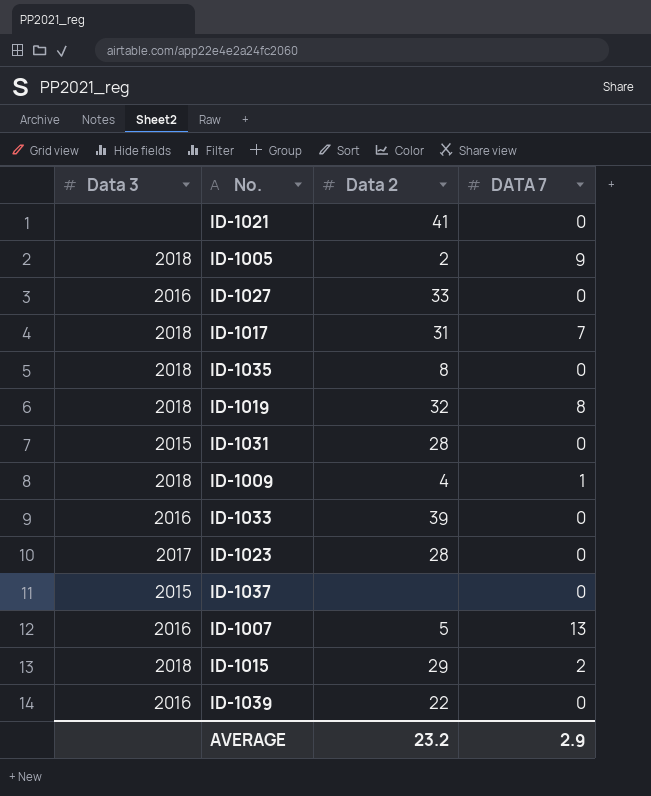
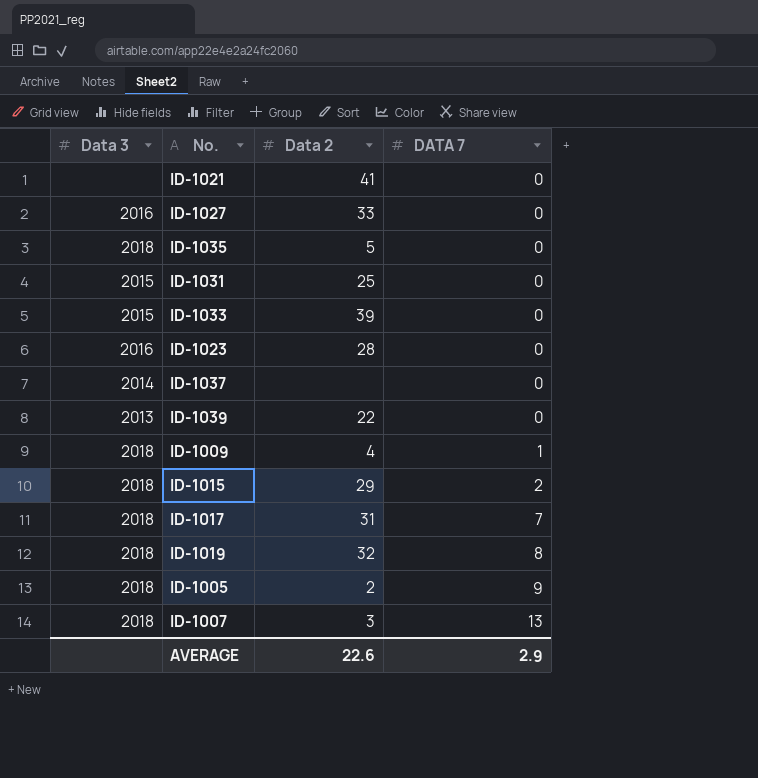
row order: none -> DATA 7 ascending
ID-1035 | Data 2: 8 -> 5
ID-1031 | Data 2: 28 -> 25
ID-1033 | Data 3: 2016 -> 2015
ID-1023 | Data 3: 2017 -> 2016
ID-1037 | Data 3: 2015 -> 2014
ID-1039 | Data 3: 2016 -> 2013
ID-1007 | Data 3: 2016 -> 2018
ID-1007 | Data 2: 5 -> 3
AVERAGE | Data 2: 23.2 -> 22.6

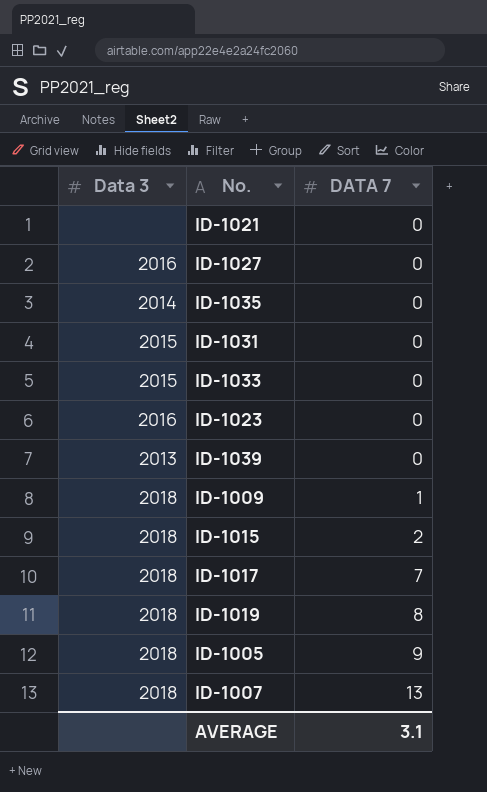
column Data 2 | position: 3 -> none
row ID-1037: 2014 | none | 0 -> none
ID-1035 | Data 3: 2018 -> 2014
AVERAGE | DATA 7: 2.9 -> 3.1

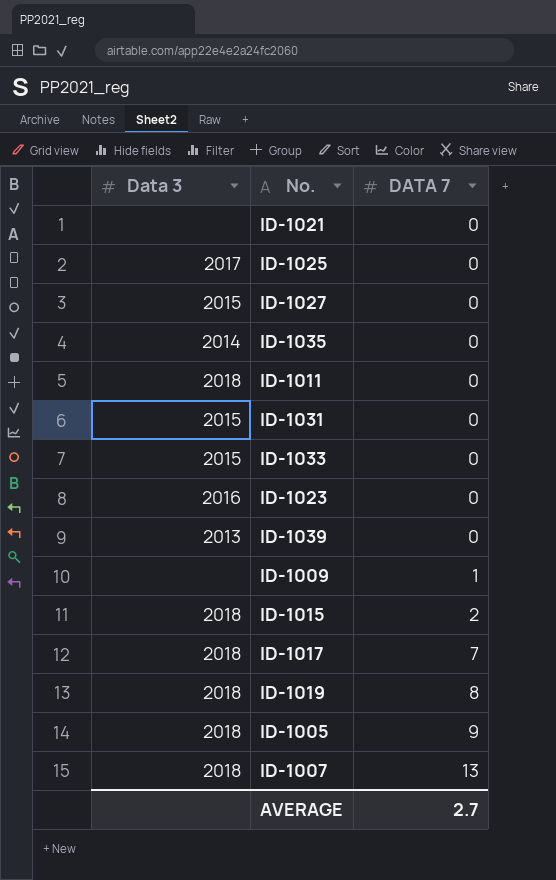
row ID-1025: none -> 2017 | 0
ID-1027 | Data 3: 2016 -> 2015
row ID-1011: none -> 2018 | 0
ID-1009 | Data 3: 2018 -> none
AVERAGE | DATA 7: 3.1 -> 2.7

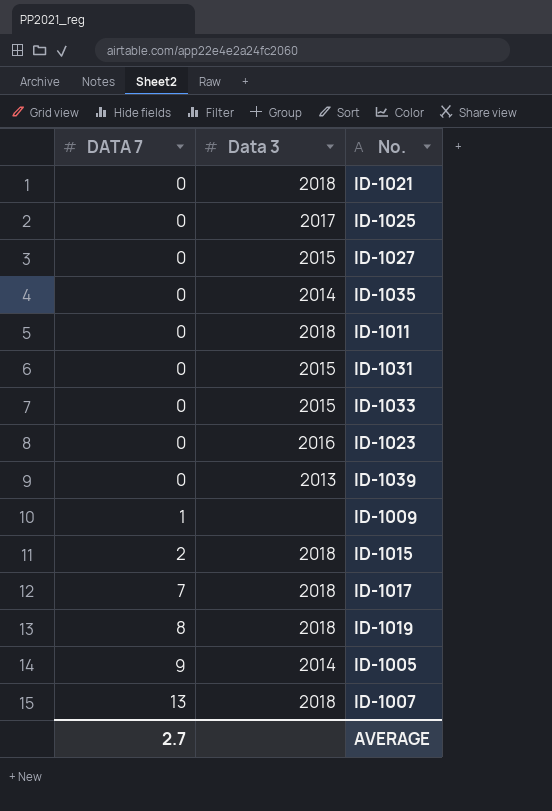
column DATA 7 | position: 3 -> 1
ID-1021 | Data 3: none -> 2018
ID-1005 | Data 3: 2018 -> 2014

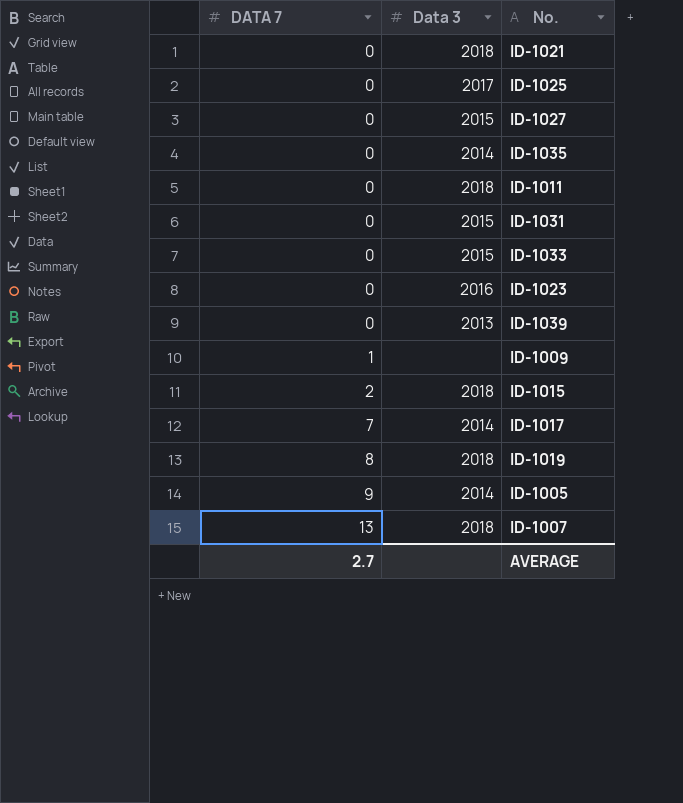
ID-1017 | Data 3: 2018 -> 2014

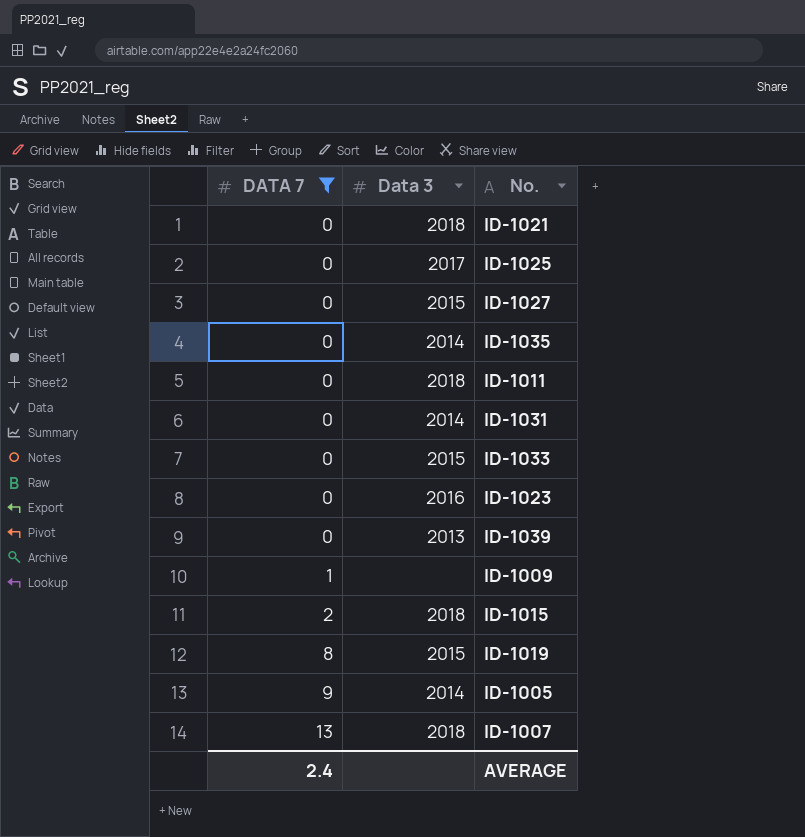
filter: none -> DATA 7 != 7
ID-1031 | Data 3: 2015 -> 2014
ID-1019 | Data 3: 2018 -> 2015
AVERAGE | DATA 7: 2.7 -> 2.4

